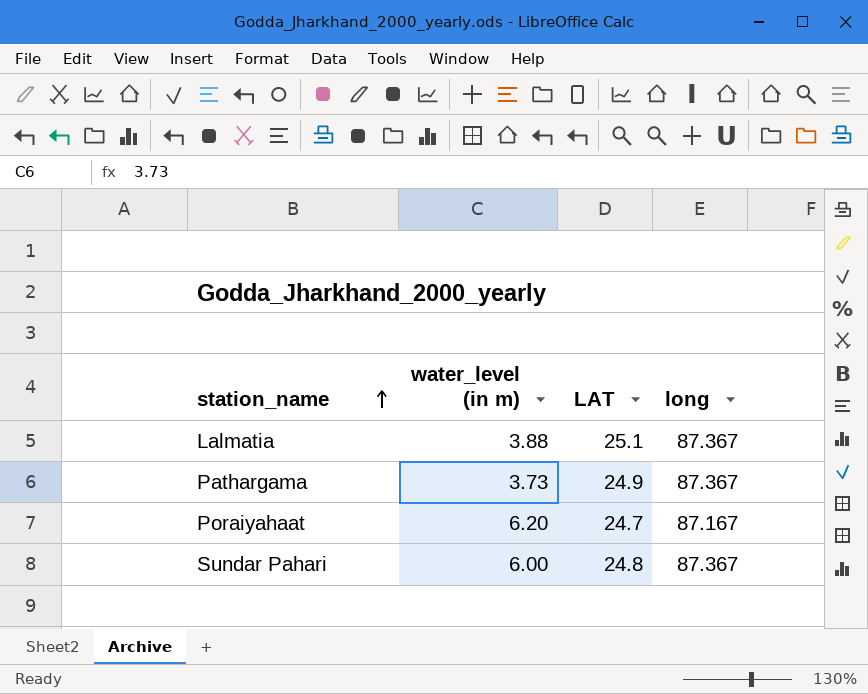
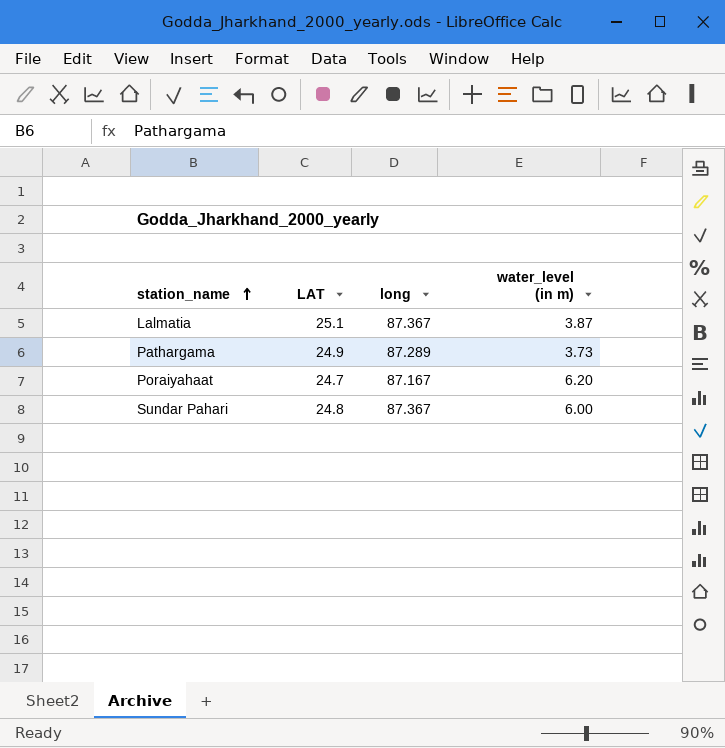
column water_level (in m) | position: 2 -> 4
Lalmatia | water_level (in m): 3.88 -> 3.87
Pathargama | long: 87.367 -> 87.289

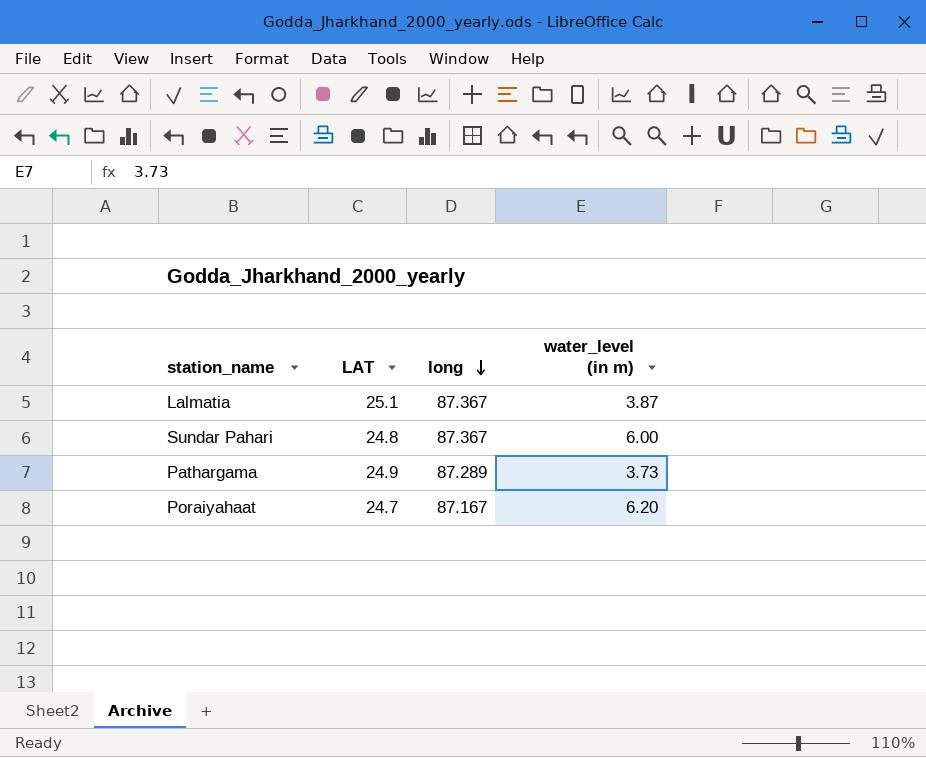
row order: station_name ascending -> long descending

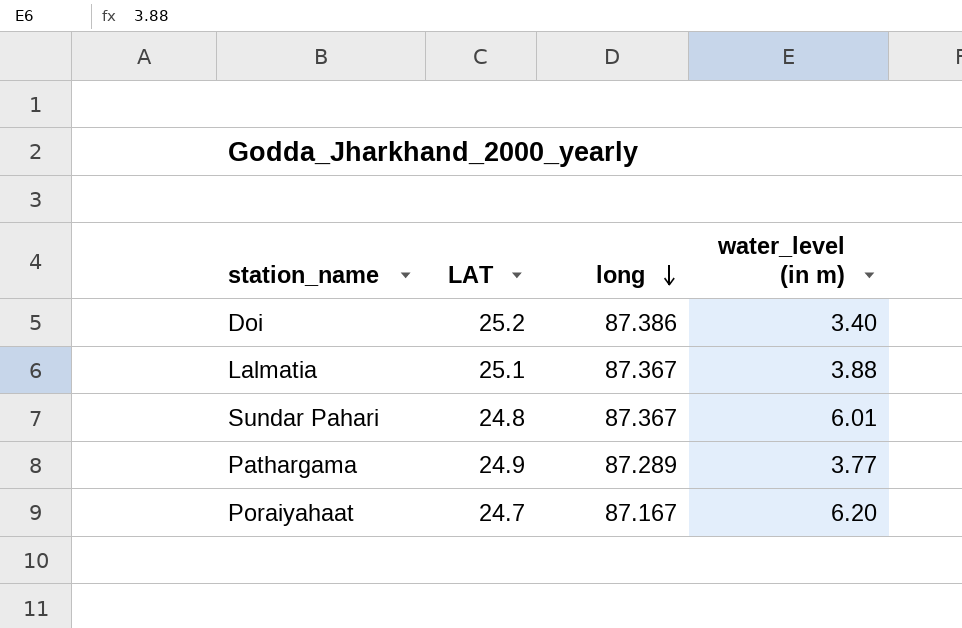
row Doi: none -> 25.2 | 87.386 | 3.40
Lalmatia | water_level (in m): 3.87 -> 3.88
Sundar Pahari | water_level (in m): 6.00 -> 6.01
Pathargama | water_level (in m): 3.73 -> 3.77

